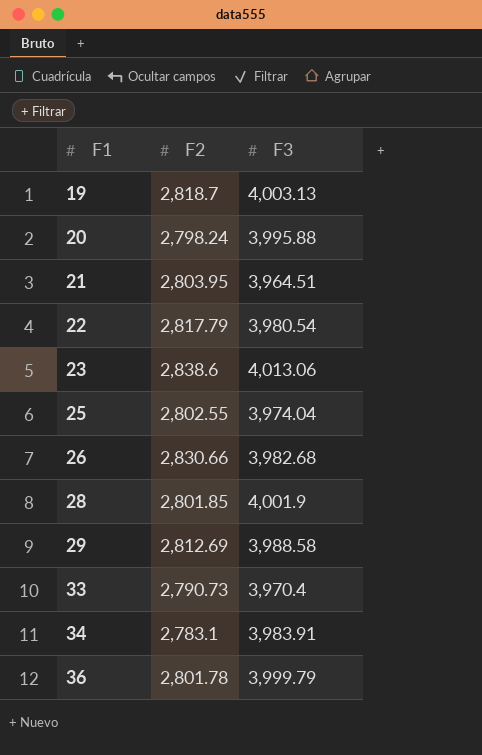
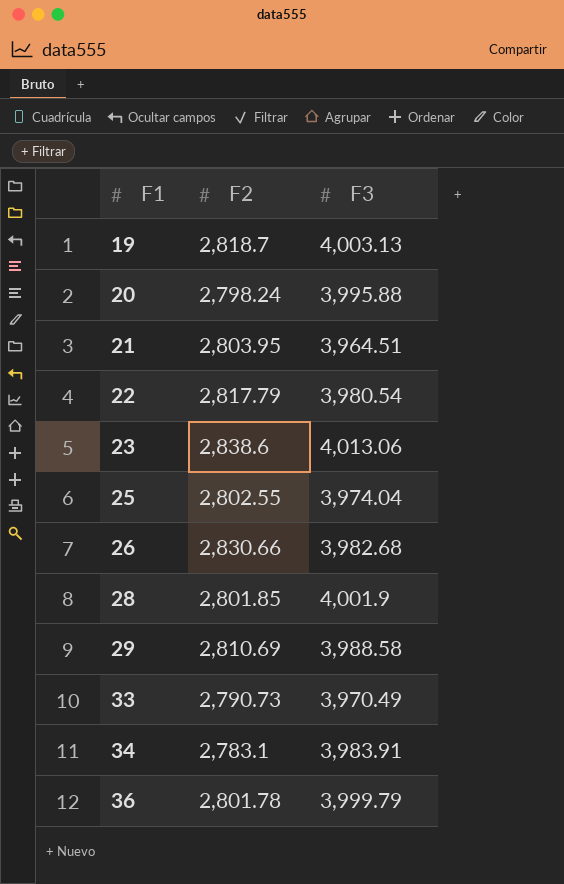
29 | F2: 2,812.69 -> 2,810.69
33 | F3: 3,970.4 -> 3,970.49

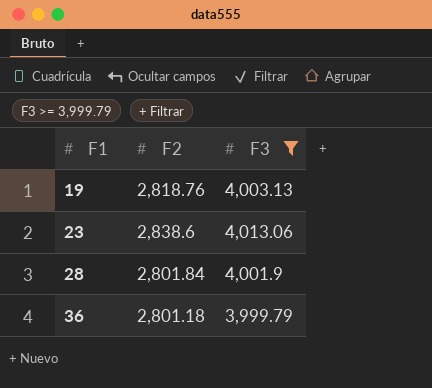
filter: none -> F3 >= 3,999.79
19 | F2: 2,818.7 -> 2,818.76
28 | F2: 2,801.85 -> 2,801.84
36 | F2: 2,801.78 -> 2,801.18

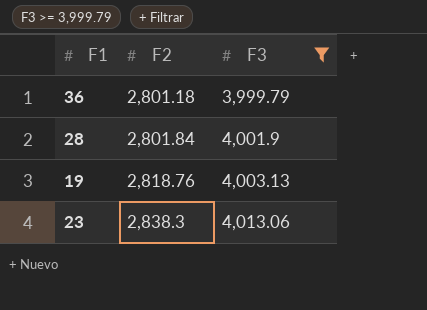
row order: F1 ascending -> F2 ascending
23 | F2: 2,838.6 -> 2,838.3

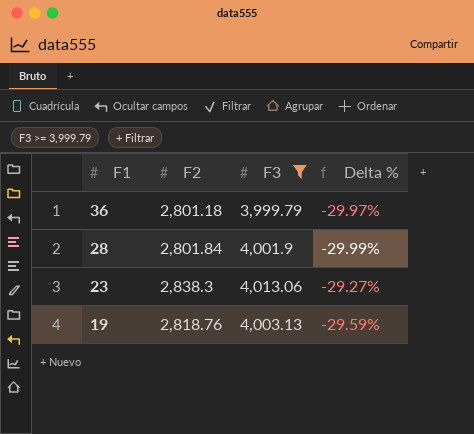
row order: F2 ascending -> F1 descending
column Delta % | formula: none -> ([F2] - [F3]) / [F3]

